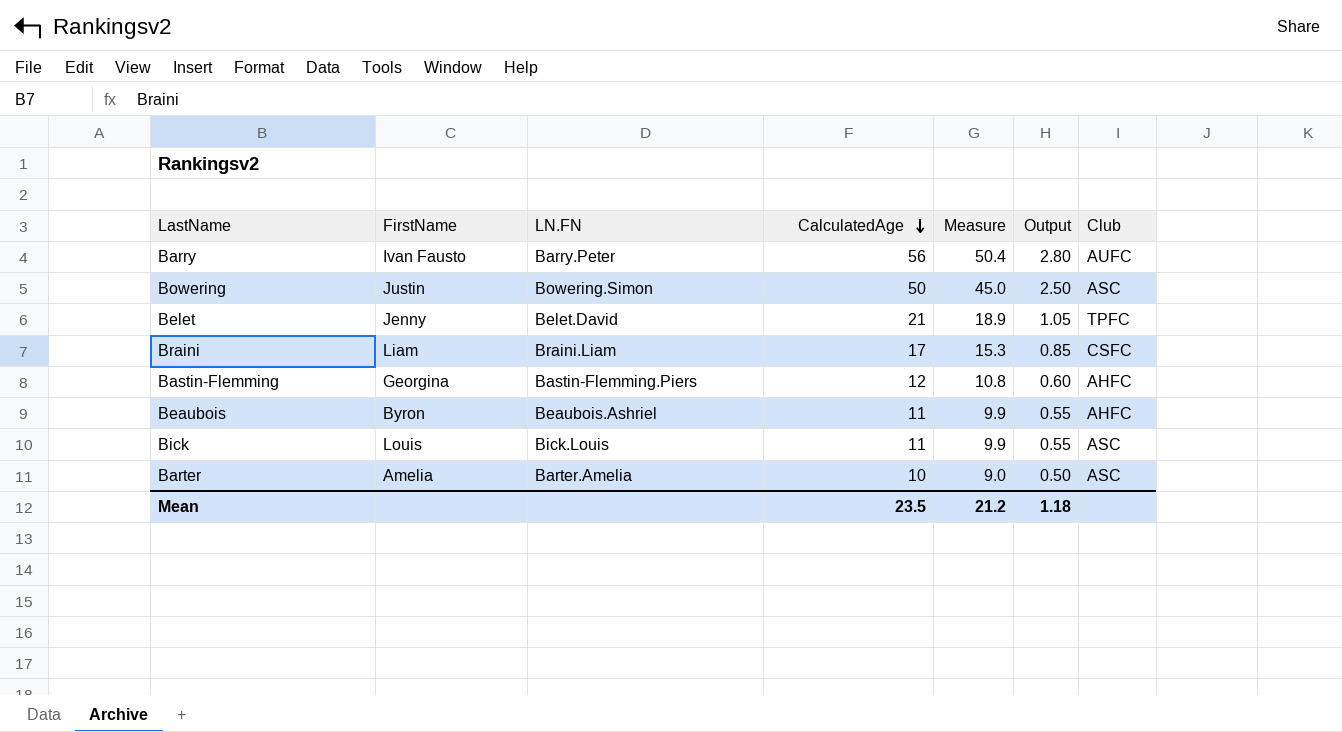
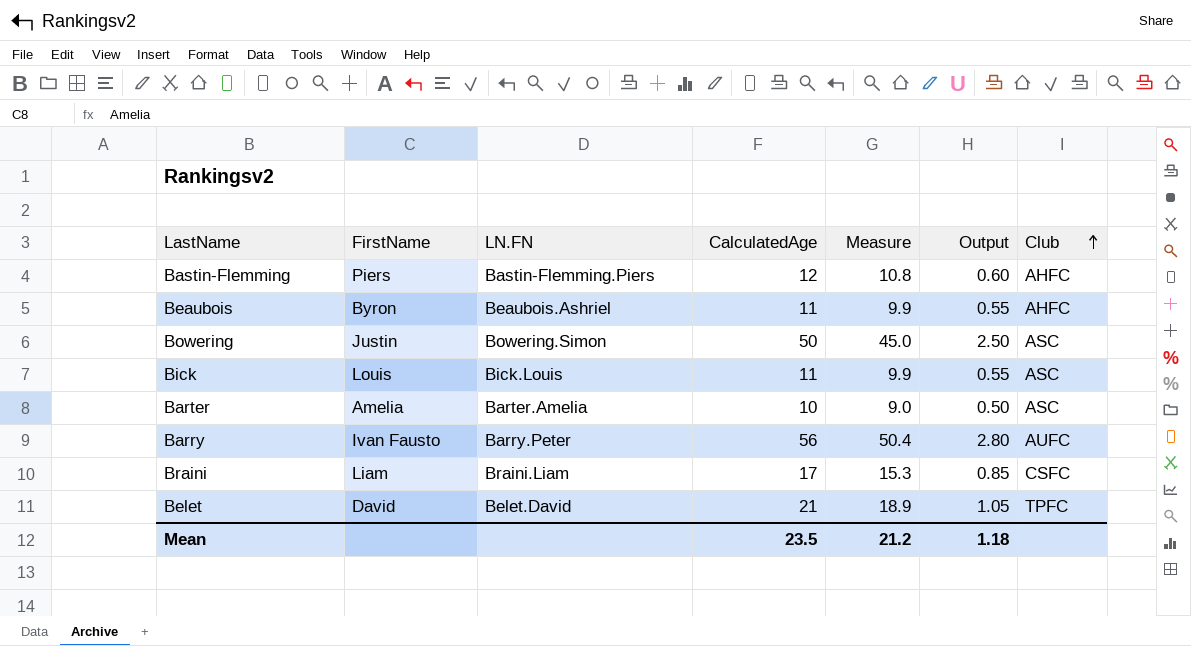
row order: CalculatedAge descending -> Club ascending
Bastin-Flemming | FirstName: Georgina -> Piers
Belet | FirstName: Jenny -> David

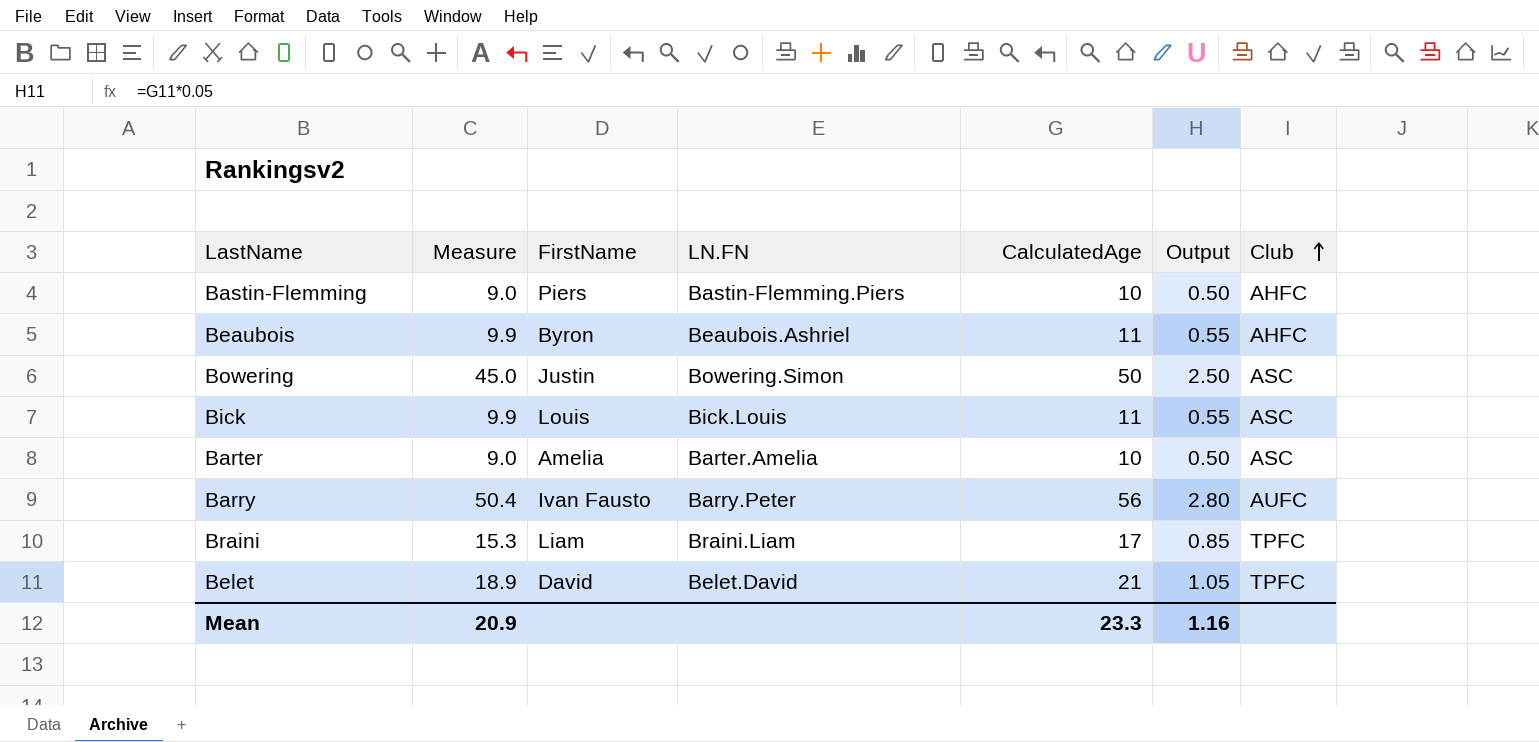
column Measure | position: 5 -> 2
Bastin-Flemming | Measure: 10.8 -> 9.0
Bastin-Flemming | CalculatedAge: 12 -> 10
Bastin-Flemming | Output: 0.60 -> 0.50
Braini | Club: CSFC -> TPFC
Mean | Measure: 21.2 -> 20.9
Mean | CalculatedAge: 23.5 -> 23.3
Mean | Output: 1.18 -> 1.16

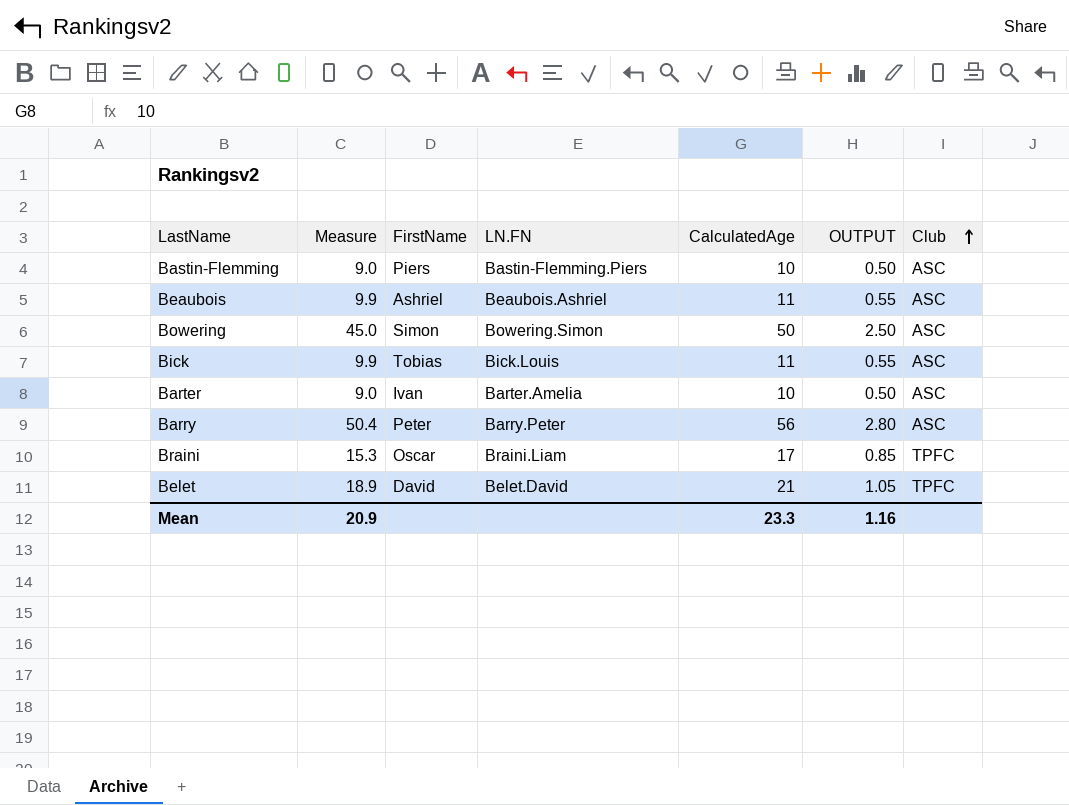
column name: Output -> OUTPUT
Bastin-Flemming | Club: AHFC -> ASC
Beaubois | FirstName: Byron -> Ashriel
Beaubois | Club: AHFC -> ASC
Bowering | FirstName: Justin -> Simon
Bick | FirstName: Louis -> Tobias
Barter | FirstName: Amelia -> Ivan
Barry | FirstName: Ivan Fausto -> Peter
Barry | Club: AUFC -> ASC
Braini | FirstName: Liam -> Oscar

